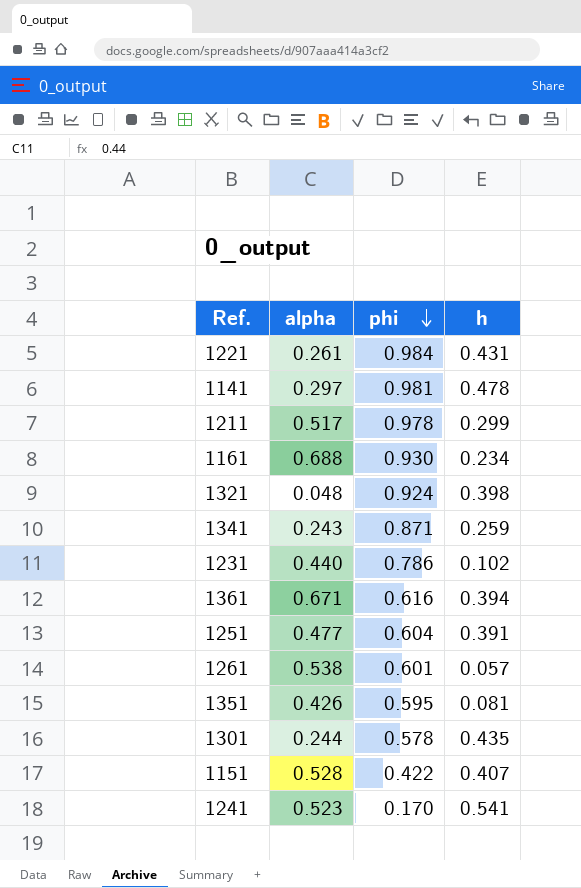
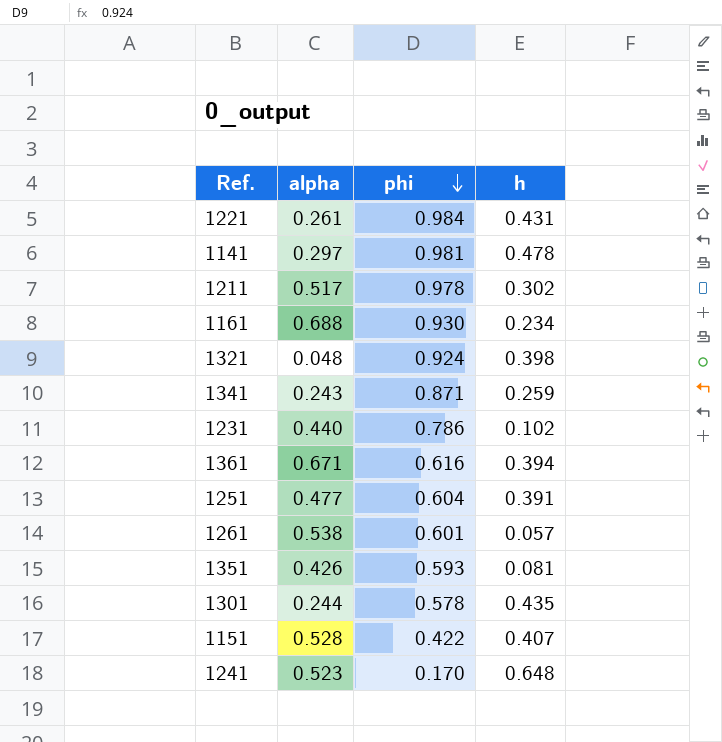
1211 | h: 0.299 -> 0.302
1351 | phi: 0.595 -> 0.593
1241 | h: 0.541 -> 0.648

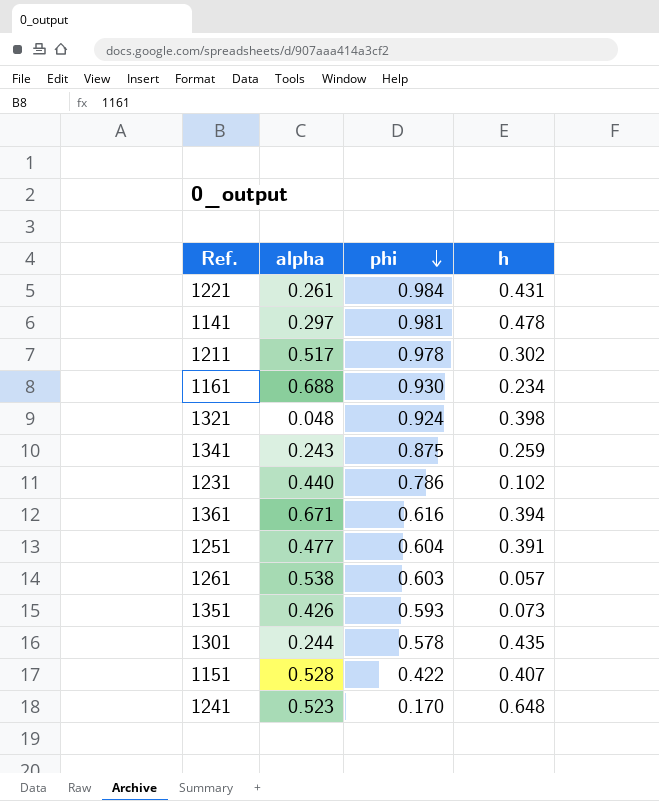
1341 | phi: 0.871 -> 0.875
1261 | phi: 0.601 -> 0.603
1351 | h: 0.081 -> 0.073

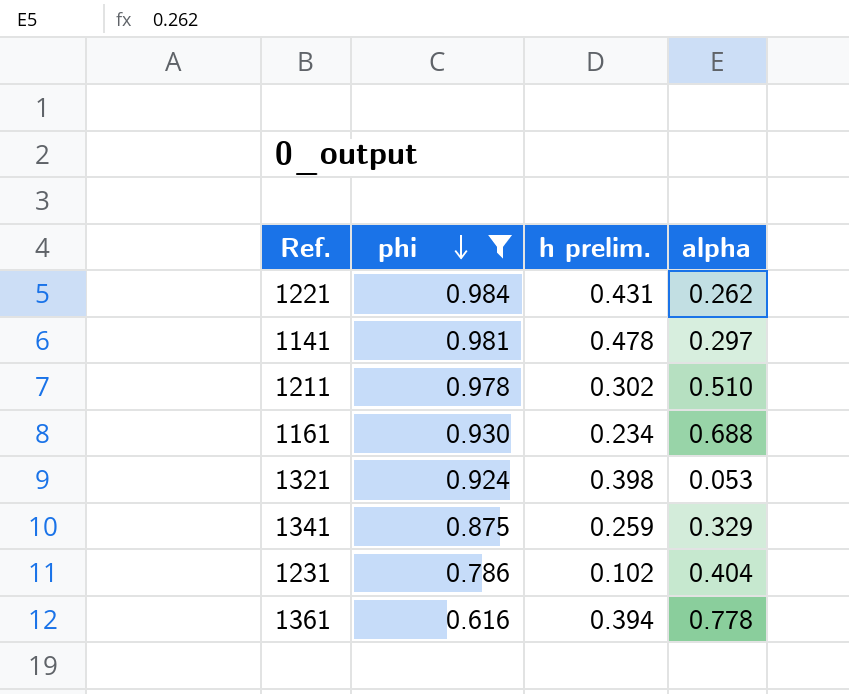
filter: none -> phi >= 0.616
column name: h -> h prelim.
column alpha | position: 2 -> 4
1221 | alpha: 0.261 -> 0.262
1211 | alpha: 0.517 -> 0.510
1321 | alpha: 0.048 -> 0.053
1341 | alpha: 0.243 -> 0.329
1231 | alpha: 0.440 -> 0.404
1361 | alpha: 0.671 -> 0.778

